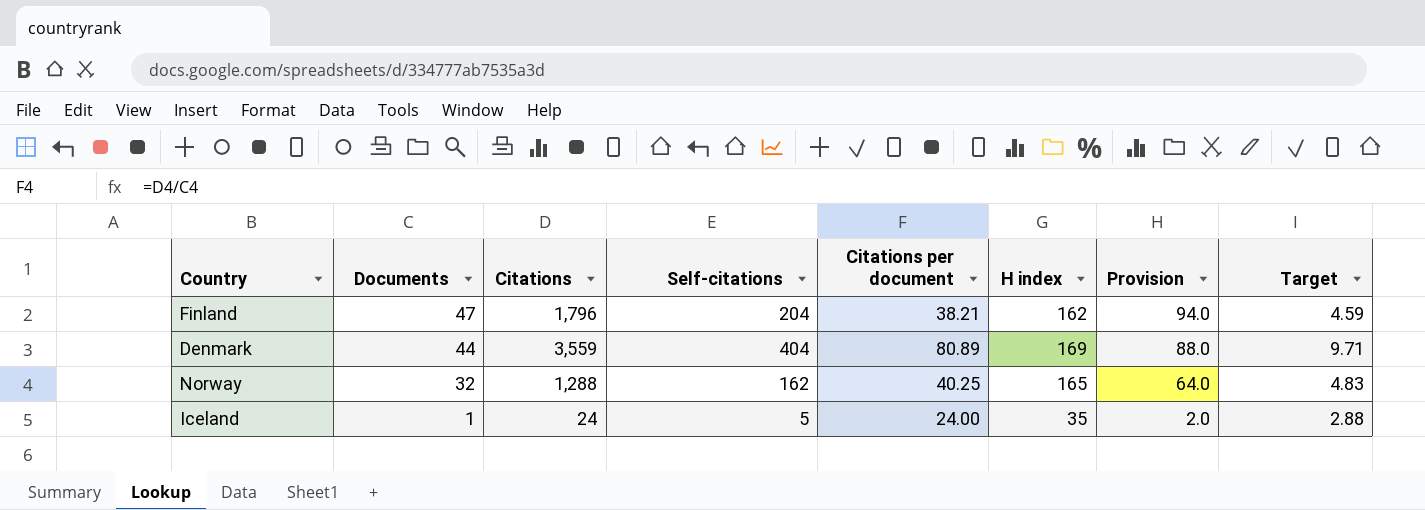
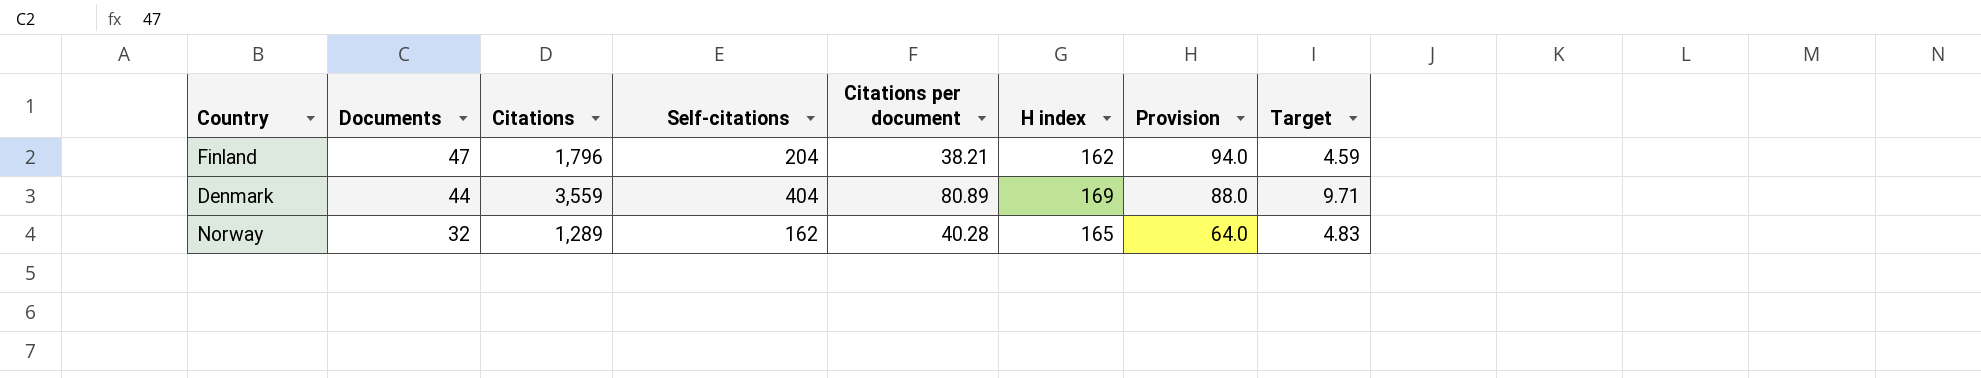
row Iceland: 1 | 24 | 5 | 24.00 | 35 | 2.0 | 2.88 -> none
Norway | Citations: 1,288 -> 1,289
Norway | Citations per document: 40.25 -> 40.28

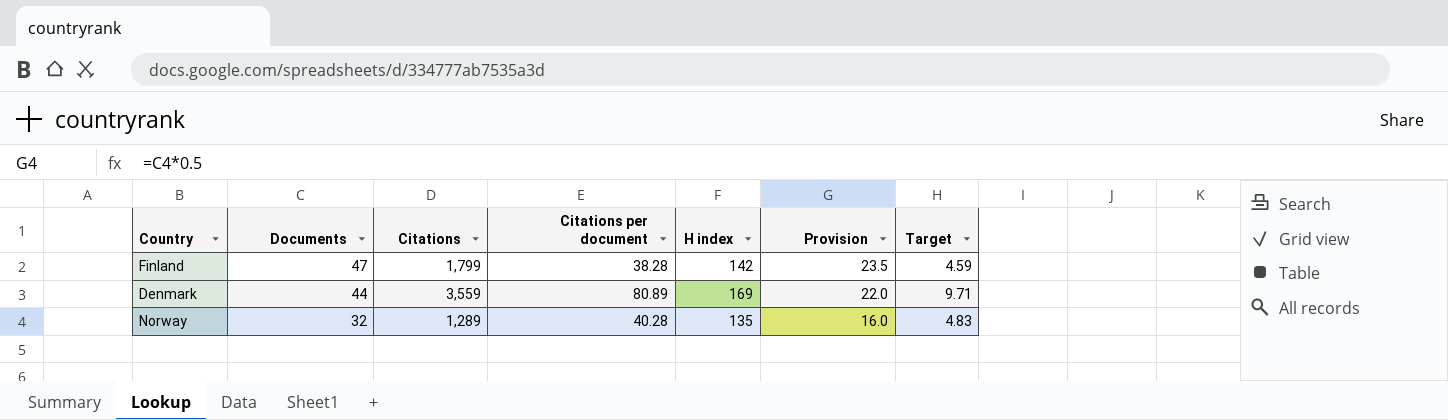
column Self-citations | position: 4 -> none
column Provision | formula: [Documents] * 2 -> [Documents] * 0.5
Finland | Citations: 1,796 -> 1,799
Finland | Citations per document: 38.21 -> 38.28
Finland | H index: 162 -> 142
Norway | H index: 165 -> 135

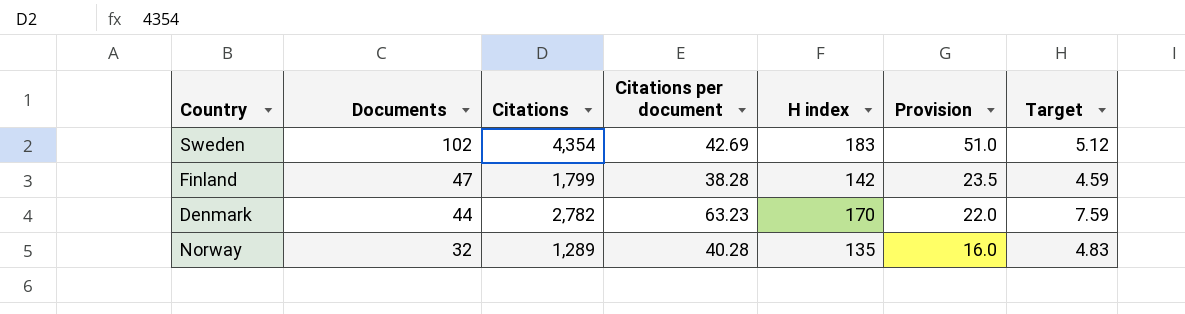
row Sweden: none -> 102 | 4,354 | 42.69 | 183 | 51.0 | 5.12
Denmark | Citations: 3,559 -> 2,782
Denmark | Citations per document: 80.89 -> 63.23
Denmark | H index: 169 -> 170
Denmark | Target: 9.71 -> 7.59

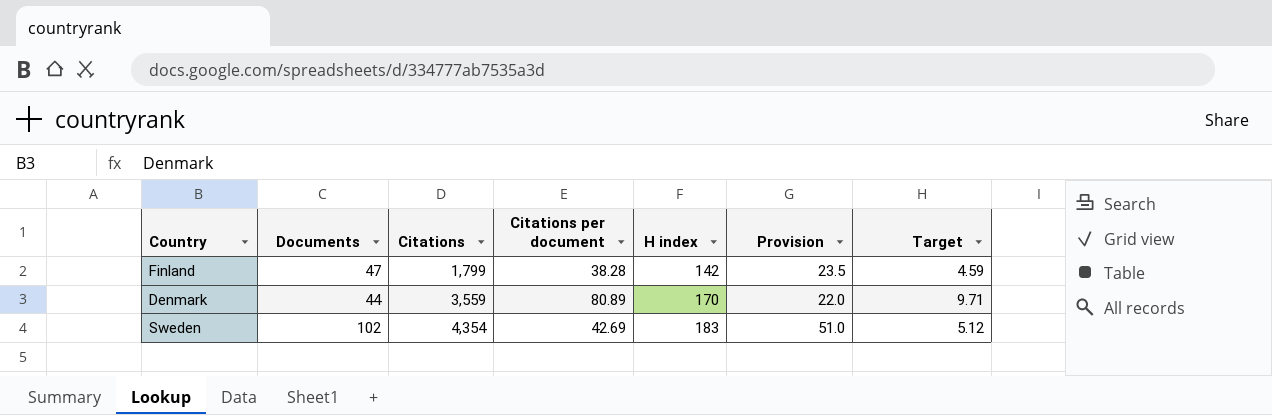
row order: Documents descending -> Citations ascending
row Norway: 32 | 1,289 | 40.28 | 135 | 16.0 | 4.83 -> none
Denmark | Citations: 2,782 -> 3,559
Denmark | Citations per document: 63.23 -> 80.89
Denmark | Target: 7.59 -> 9.71

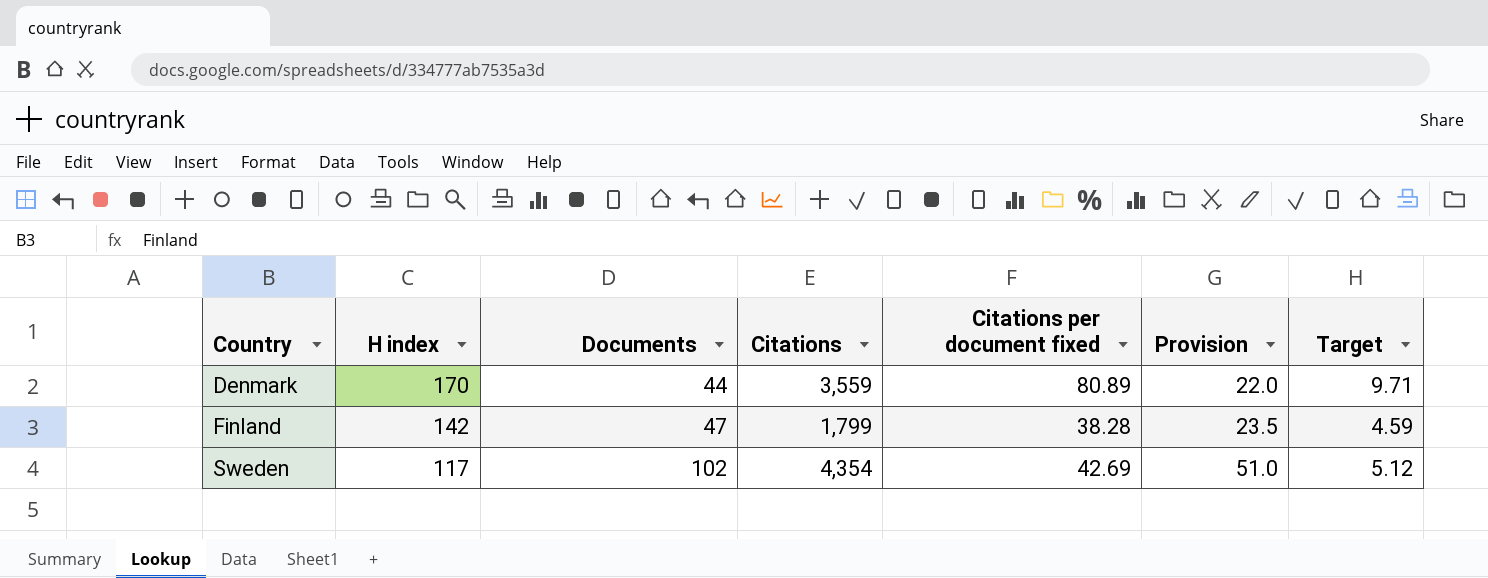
row order: Citations ascending -> Country ascending
column H index | position: 5 -> 2
column name: Citations per document -> Citations per document fixed
Sweden | H index: 183 -> 117

